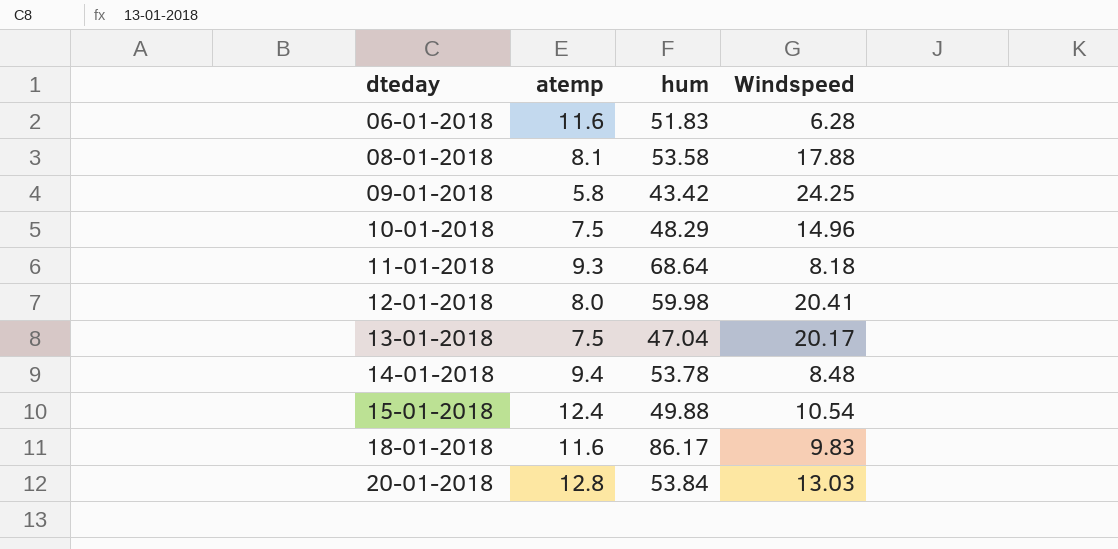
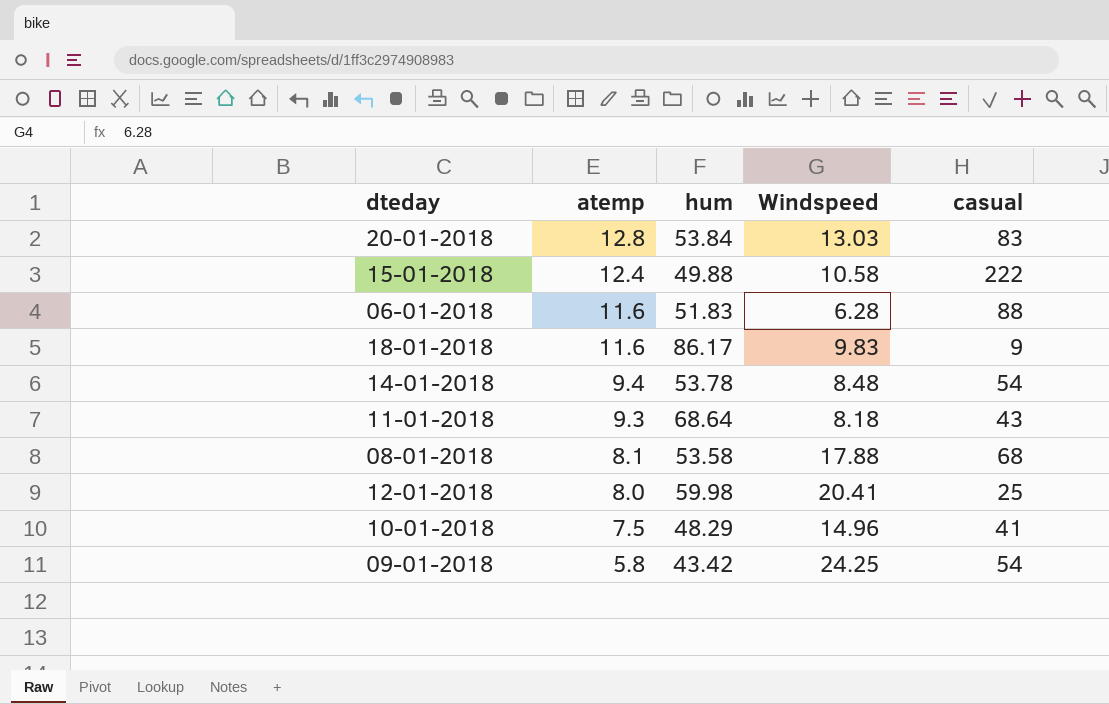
row order: dteday ascending -> atemp descending
column casual | position: none -> 5
row 13-01-2018: 7.5 | 47.04 | 20.17 -> none
15-01-2018 | Windspeed: 10.54 -> 10.58

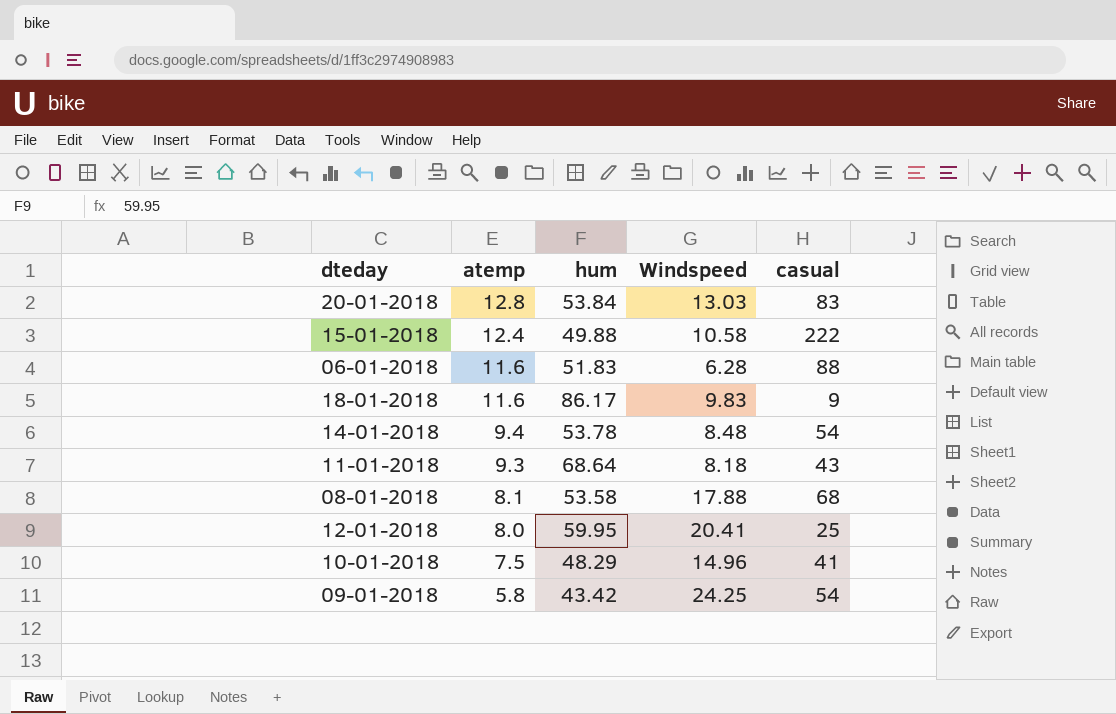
12-01-2018 | hum: 59.98 -> 59.95

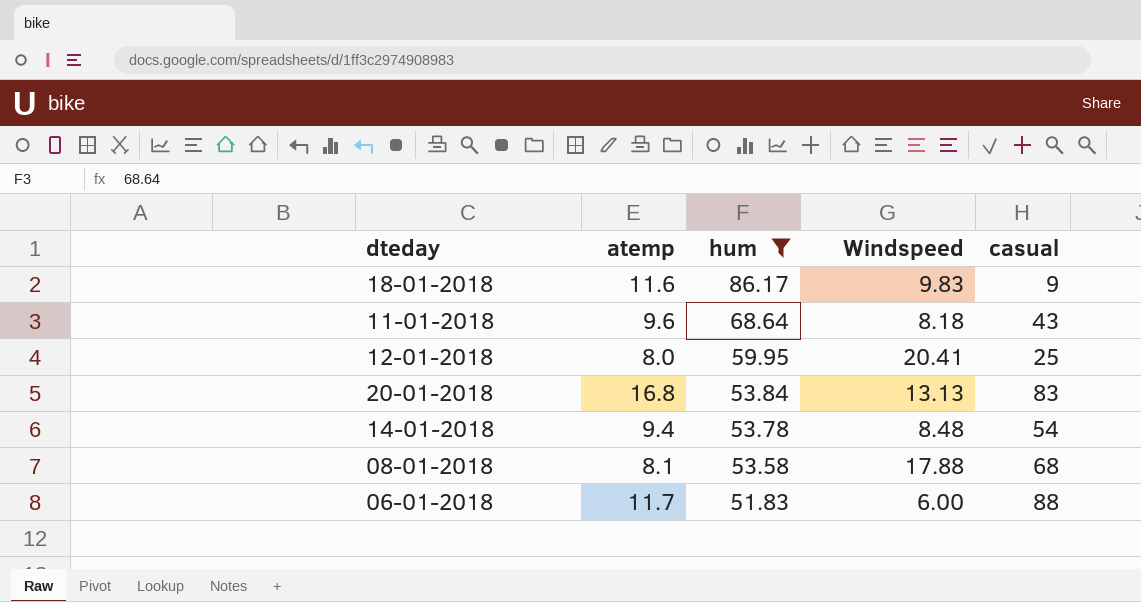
filter: none -> hum >= 51.83
row order: atemp descending -> hum descending
11-01-2018 | atemp: 9.3 -> 9.6
20-01-2018 | atemp: 12.8 -> 16.8
20-01-2018 | Windspeed: 13.03 -> 13.13
06-01-2018 | atemp: 11.6 -> 11.7
06-01-2018 | Windspeed: 6.28 -> 6.00

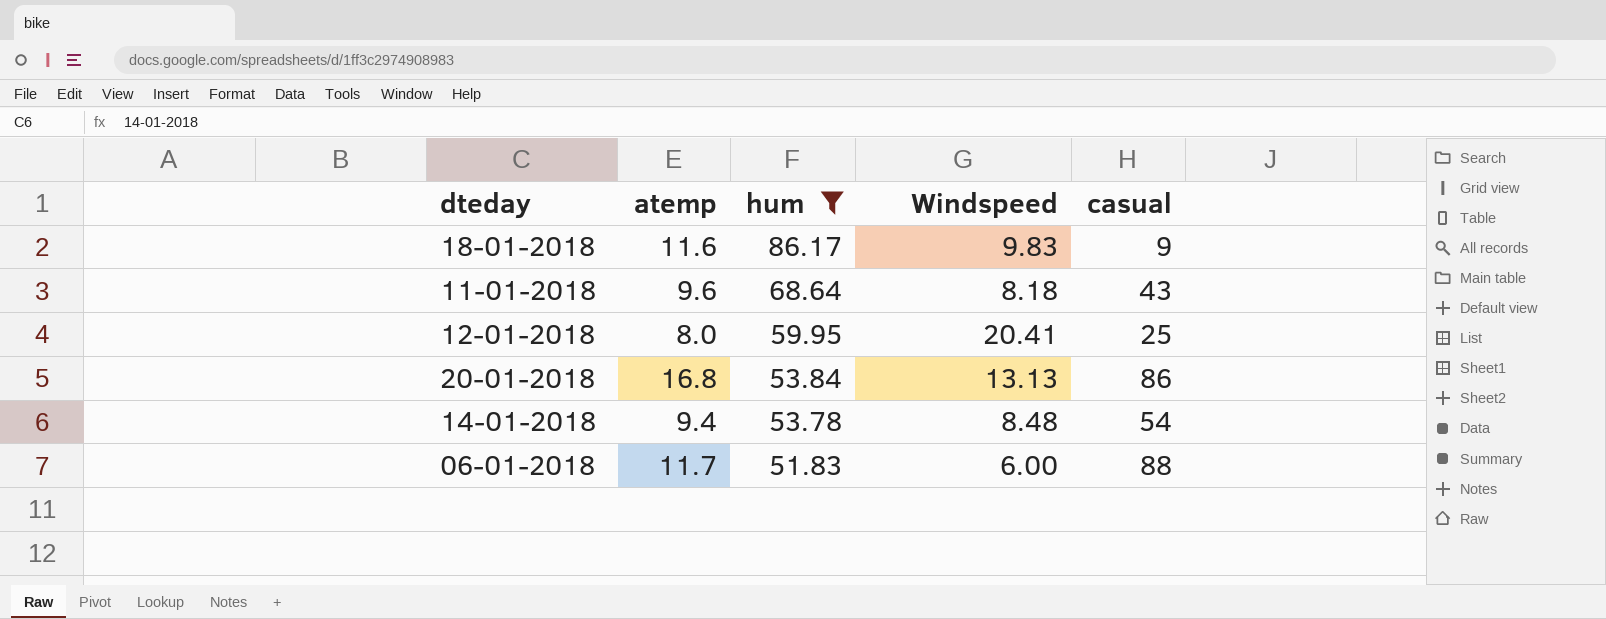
row 08-01-2018: 8.1 | 53.58 | 17.88 | 68 -> none
20-01-2018 | casual: 83 -> 86

